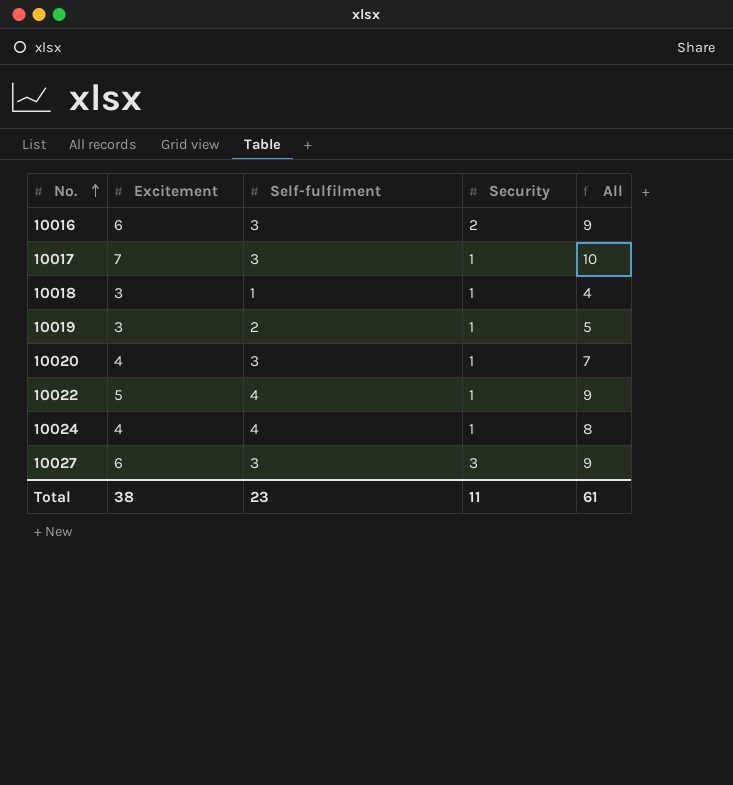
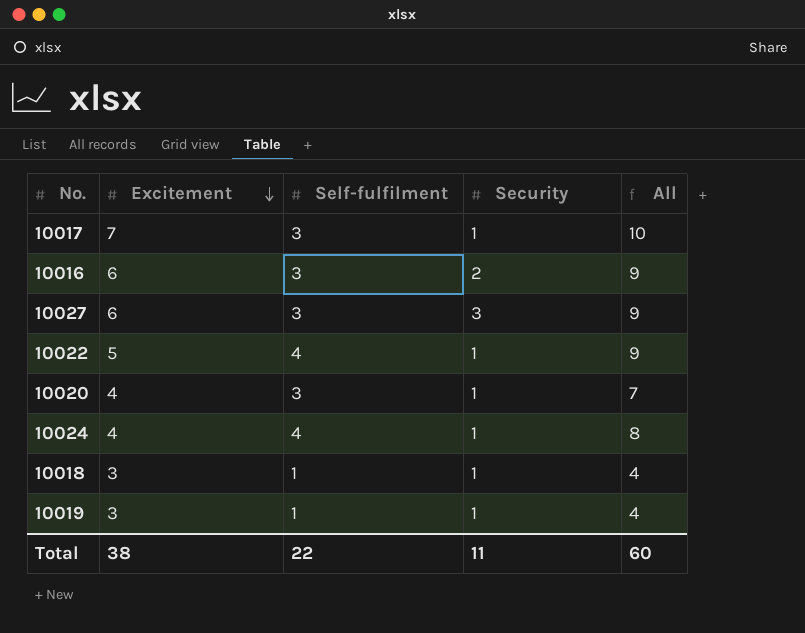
row order: No. ascending -> Excitement descending
10019 | Self-fulfilment: 2 -> 1
10019 | All: 5 -> 4
Total | Self-fulfilment: 23 -> 22
Total | All: 61 -> 60

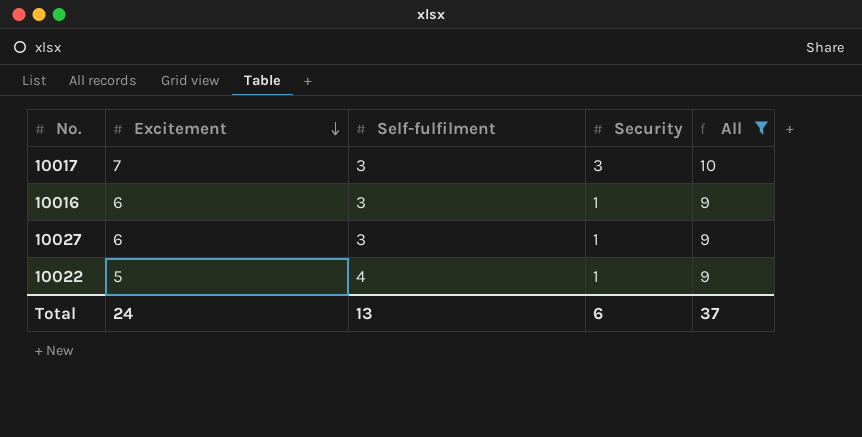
filter: none -> All >= 9
10017 | Security: 1 -> 3
10016 | Security: 2 -> 1
10027 | Security: 3 -> 1
Total | Excitement: 38 -> 24
Total | Self-fulfilment: 22 -> 13
Total | Security: 11 -> 6
Total | All: 60 -> 37

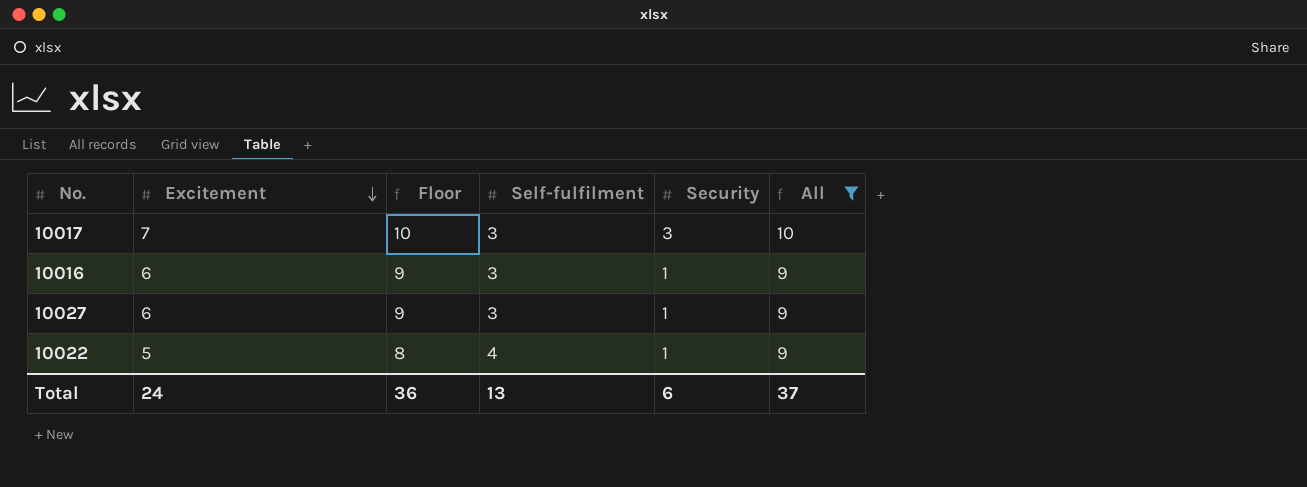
column Floor | formula: none -> [Excitement] + 3

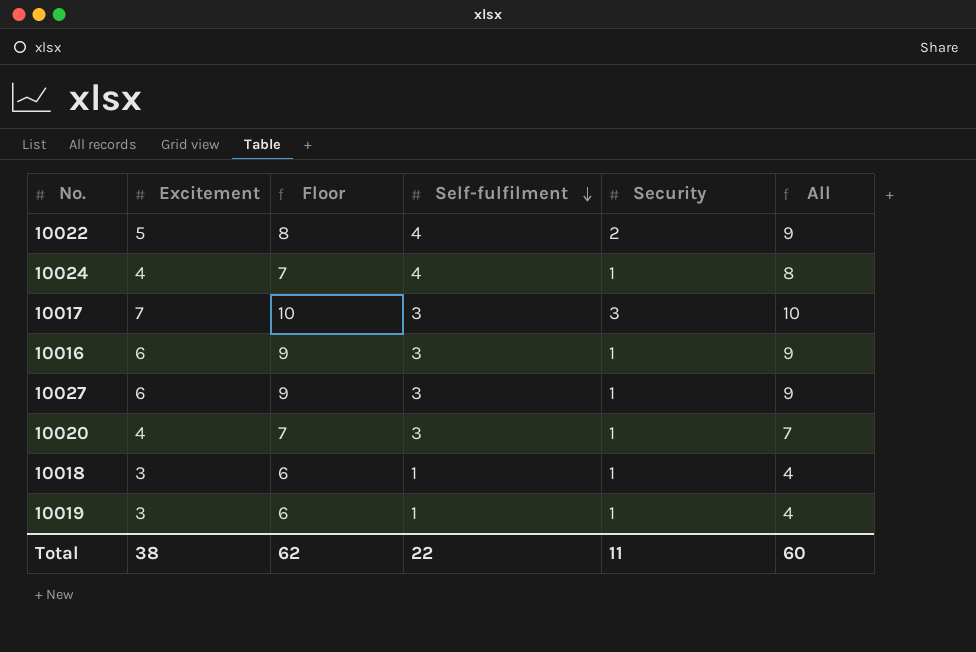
filter: All >= 9 -> none
row order: Excitement descending -> Self-fulfilment descending
10022 | Security: 1 -> 2
Total | Excitement: 24 -> 38
Total | Floor: 36 -> 62
Total | Self-fulfilment: 13 -> 22
Total | Security: 6 -> 11
Total | All: 37 -> 60

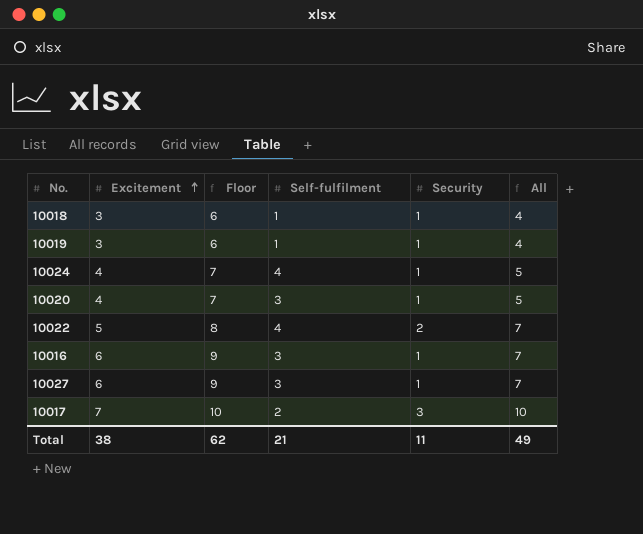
row order: Self-fulfilment descending -> Excitement ascending
column All | formula: [Excitement] + [Self-fulfilment] -> [Excitement] + [Security]
10017 | Self-fulfilment: 3 -> 2
Total | Self-fulfilment: 22 -> 21
Total | All: 60 -> 49

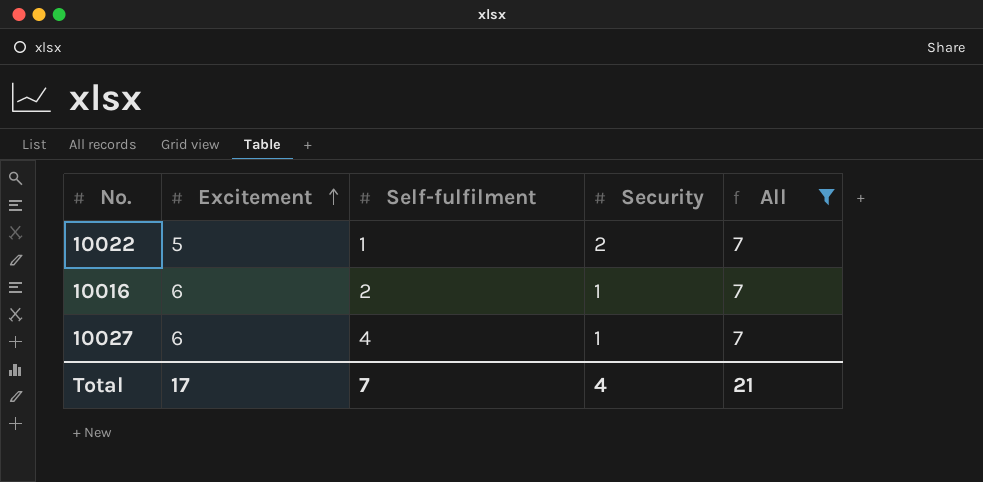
filter: none -> All = 7
column Floor | formula: [Excitement] + 3 -> none
10022 | Self-fulfilment: 4 -> 1
10016 | Self-fulfilment: 3 -> 2
10027 | Self-fulfilment: 3 -> 4
Total | Excitement: 38 -> 17
Total | Self-fulfilment: 21 -> 7
Total | Security: 11 -> 4
Total | All: 49 -> 21

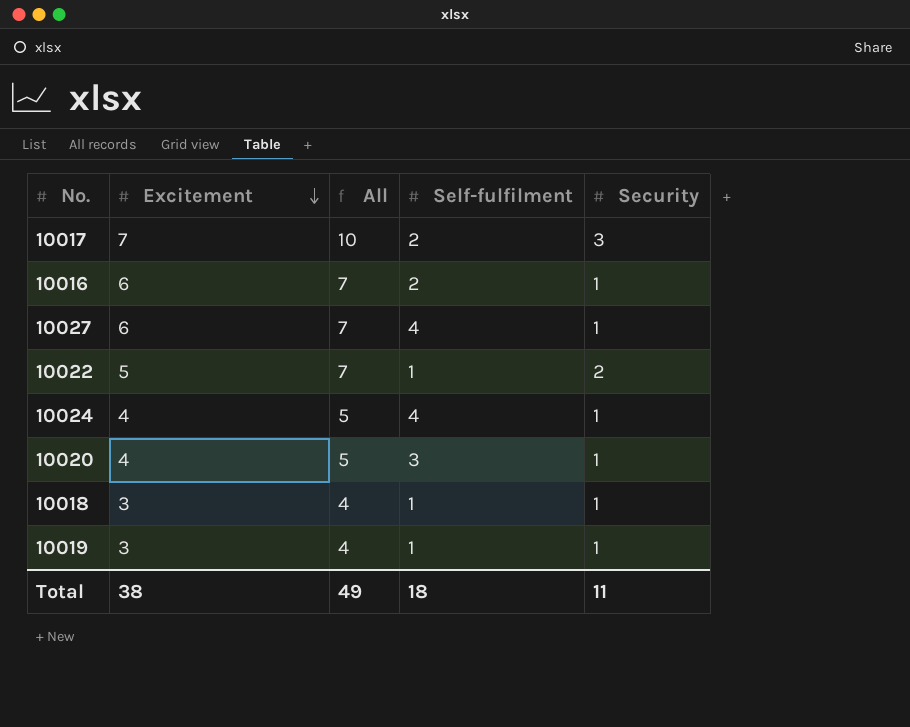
filter: All = 7 -> none
row order: Excitement ascending -> Excitement descending
column All | position: 5 -> 3
Total | Excitement: 17 -> 38
Total | All: 21 -> 49
Total | Self-fulfilment: 7 -> 18
Total | Security: 4 -> 11

